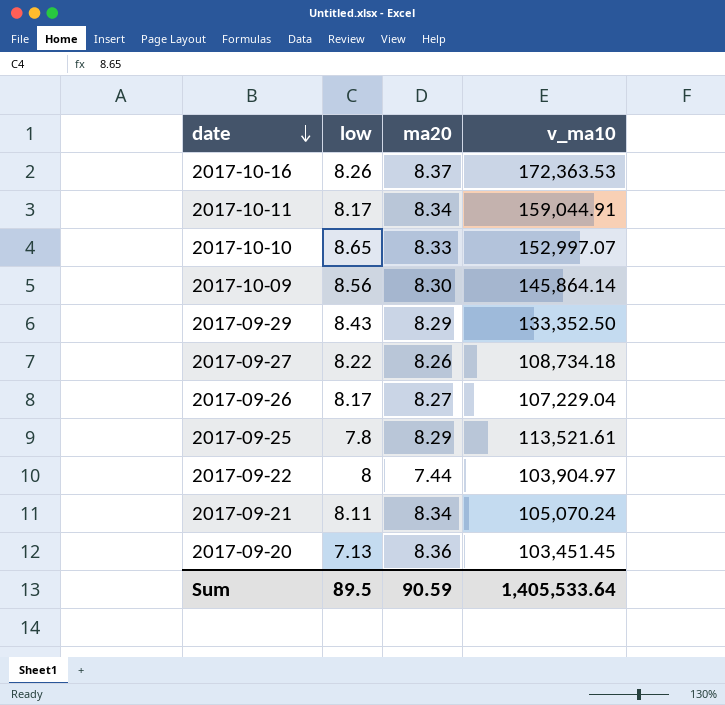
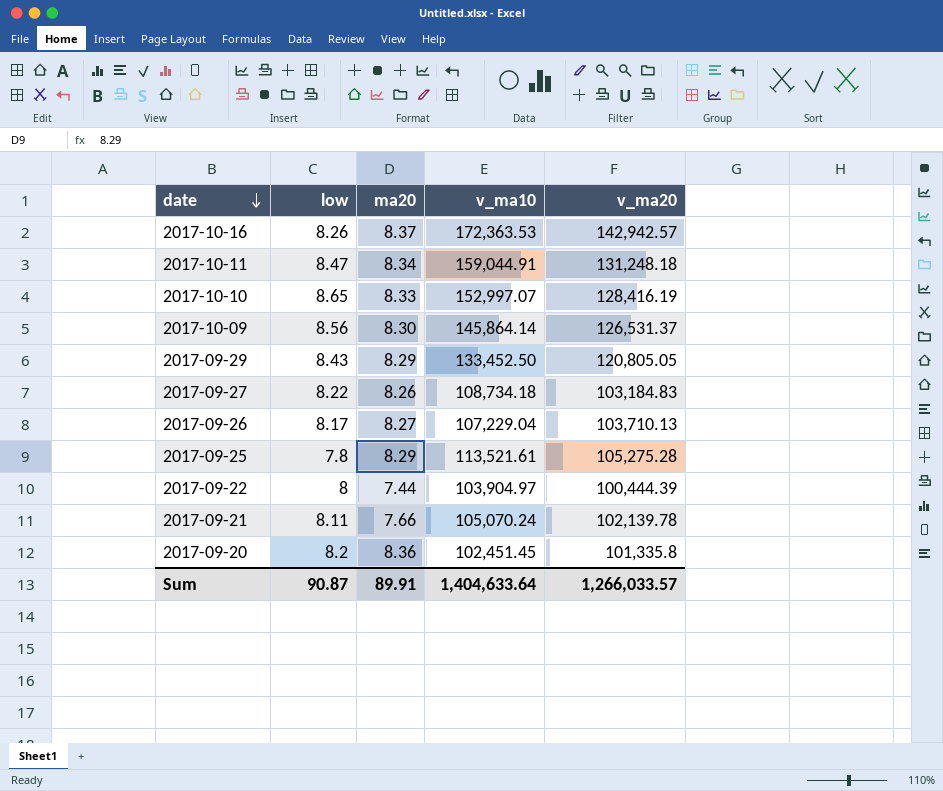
column v_ma20 | position: none -> 5
2017-10-11 | low: 8.17 -> 8.47
2017-09-29 | v_ma10: 133,352.50 -> 133,452.50
2017-09-21 | ma20: 8.34 -> 7.66
2017-09-20 | low: 7.13 -> 8.2
2017-09-20 | v_ma10: 103,451.45 -> 102,451.45
Sum | low: 89.5 -> 90.87
Sum | ma20: 90.59 -> 89.91
Sum | v_ma10: 1,405,533.64 -> 1,404,633.64

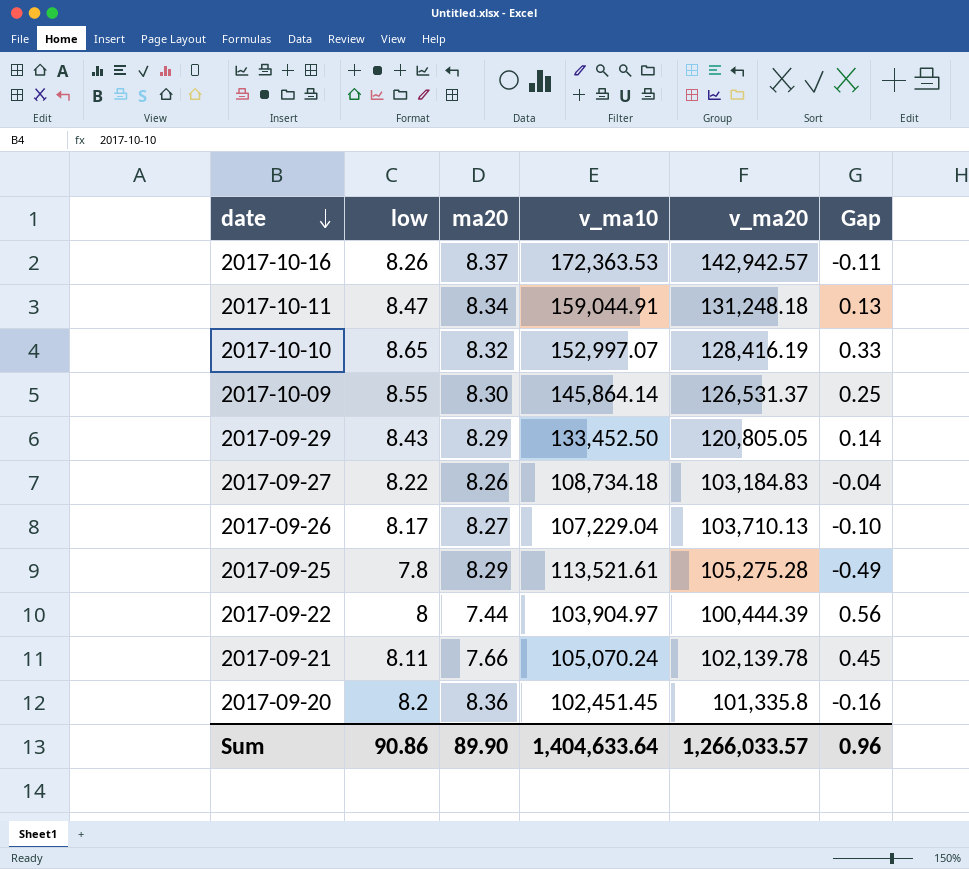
column Gap | formula: none -> [low] - [ma20]
2017-10-10 | ma20: 8.33 -> 8.32
2017-10-09 | low: 8.56 -> 8.55
Sum | low: 90.87 -> 90.86
Sum | ma20: 89.91 -> 89.90

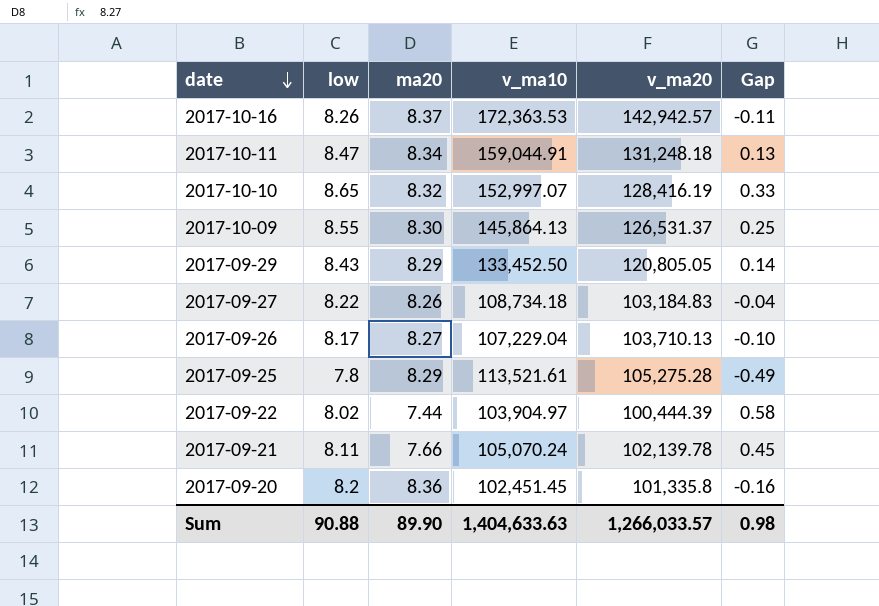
2017-10-09 | v_ma10: 145,864.14 -> 145,864.13
2017-09-22 | low: 8 -> 8.02
2017-09-22 | Gap: 0.56 -> 0.58
Sum | low: 90.86 -> 90.88
Sum | v_ma10: 1,404,633.64 -> 1,404,633.63
Sum | Gap: 0.96 -> 0.98

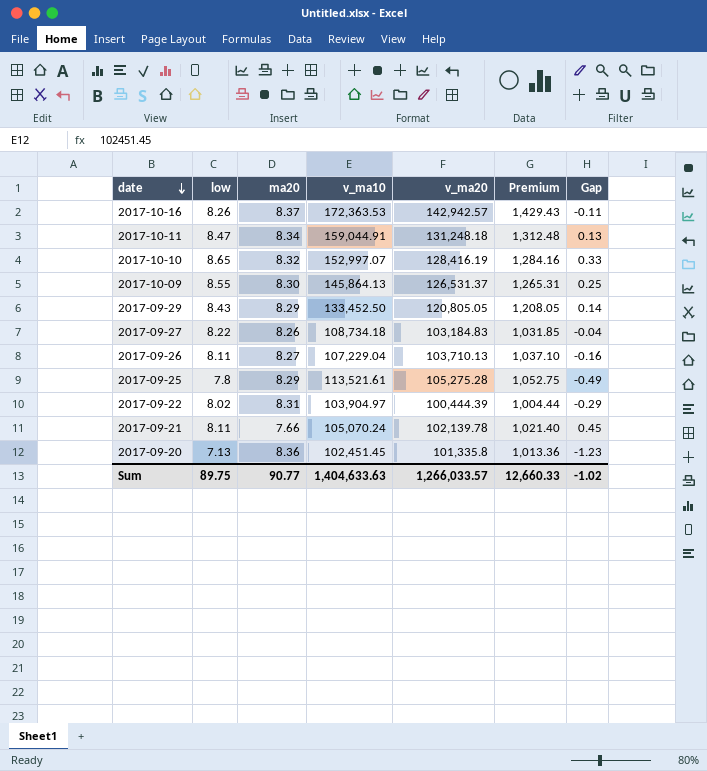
column Premium | formula: none -> [v_ma20] * 0.01
2017-09-26 | low: 8.17 -> 8.11
2017-09-26 | Gap: -0.10 -> -0.16
2017-09-22 | ma20: 7.44 -> 8.31
2017-09-22 | Gap: 0.58 -> -0.29
2017-09-20 | low: 8.2 -> 7.13
2017-09-20 | Gap: -0.16 -> -1.23
Sum | low: 90.88 -> 89.75
Sum | ma20: 89.90 -> 90.77
Sum | Gap: 0.98 -> -1.02

